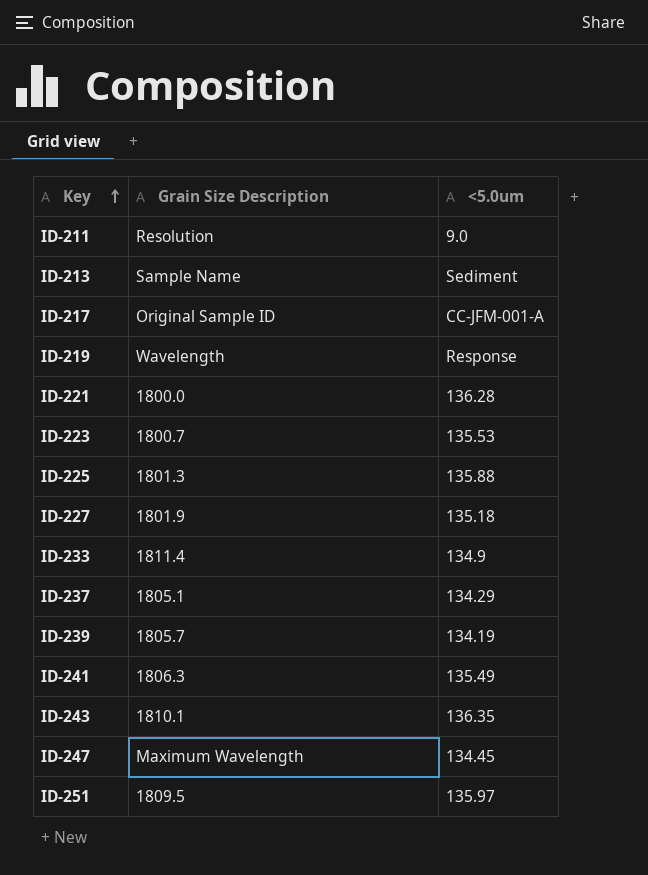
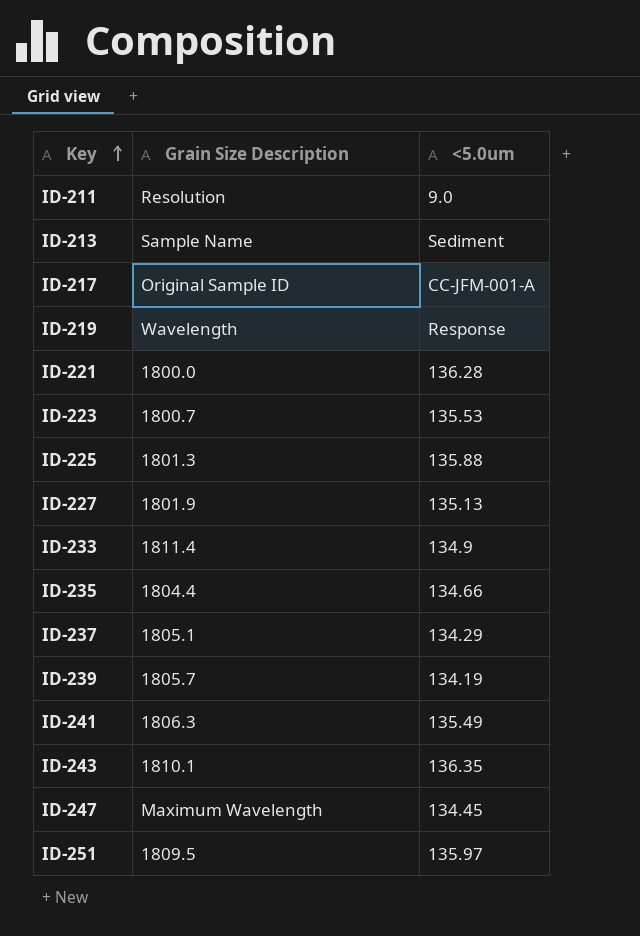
ID-227 | <5.0um: 135.18 -> 135.13
row ID-235: none -> 1804.4 | 134.66

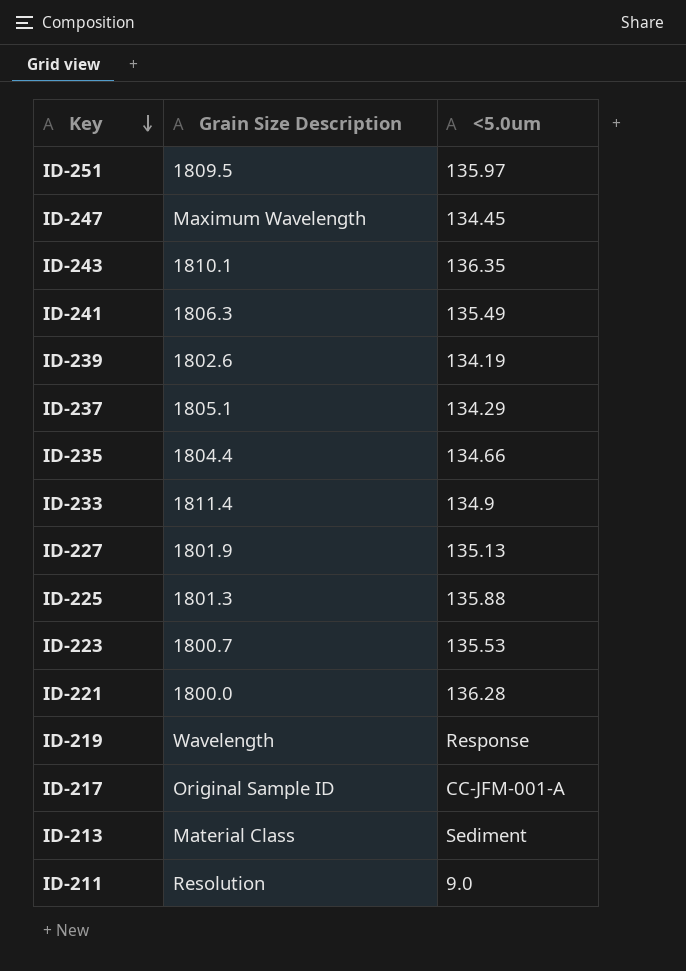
row order: Key ascending -> Key descending
ID-239 | Grain Size Description: 1805.7 -> 1802.6
ID-213 | Grain Size Description: Sample Name -> Material Class

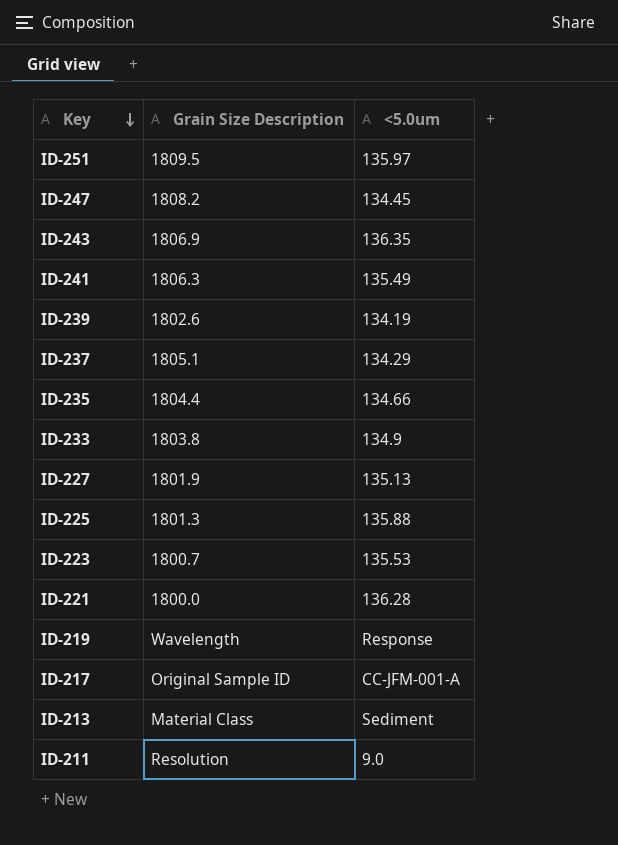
ID-247 | Grain Size Description: Maximum Wavelength -> 1808.2
ID-243 | Grain Size Description: 1810.1 -> 1806.9
ID-233 | Grain Size Description: 1811.4 -> 1803.8

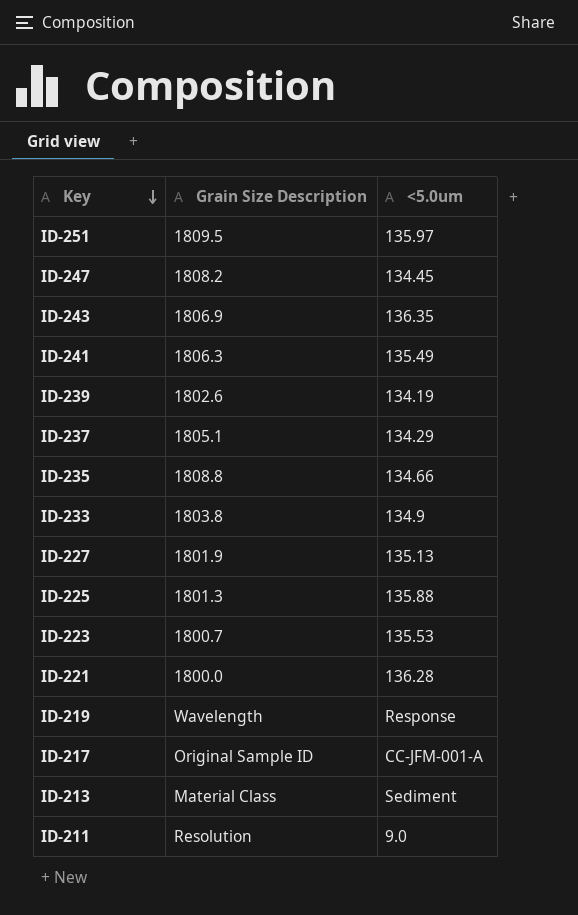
ID-235 | Grain Size Description: 1804.4 -> 1808.8

